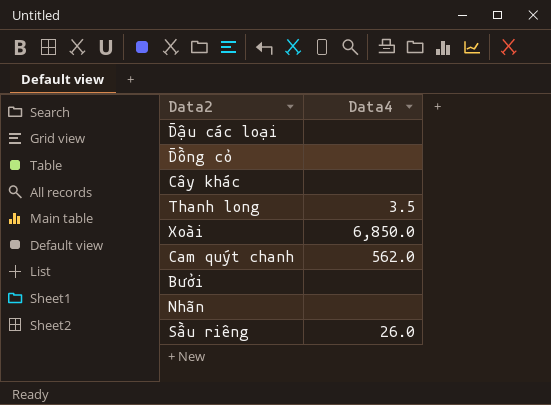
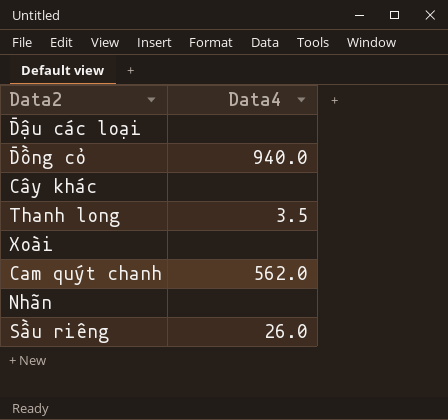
row Bưởi: none -> none
Đồng cỏ | Data4: none -> 940.0
Xoài | Data4: 6,850.0 -> none

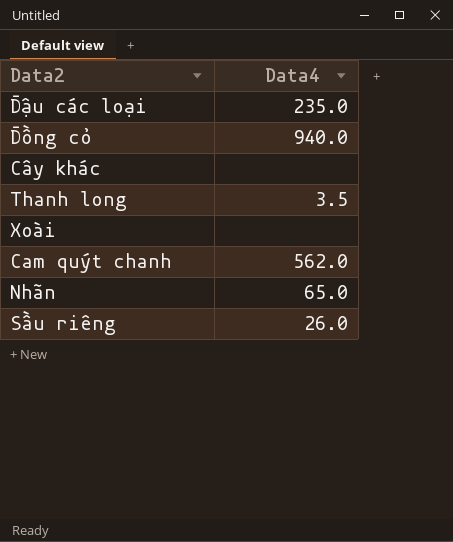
Đậu các loại | Data4: none -> 235.0
Nhãn | Data4: none -> 65.0

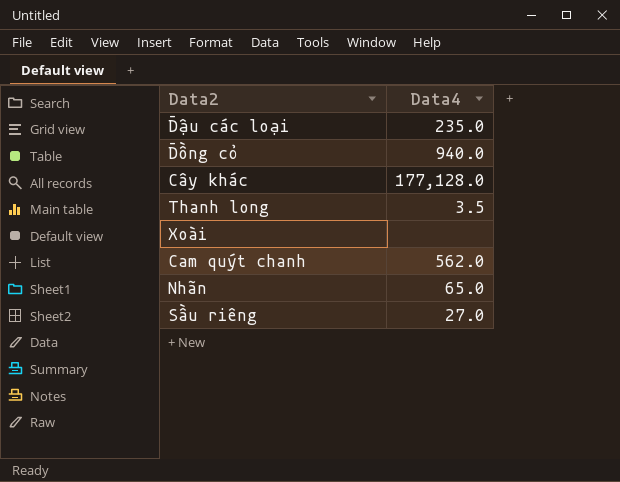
Cây khác | Data4: none -> 177,128.0
Sầu riêng | Data4: 26.0 -> 27.0

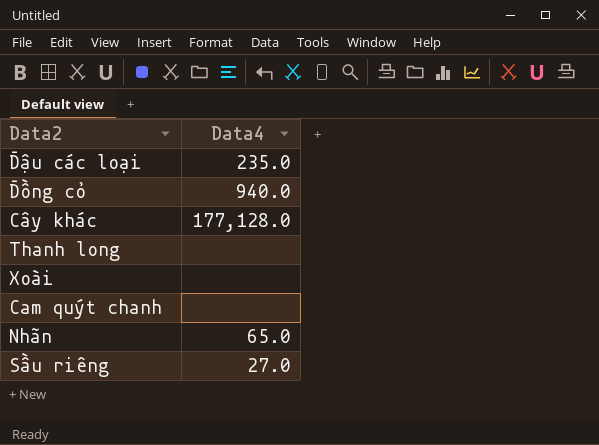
Thanh long | Data4: 3.5 -> none
Cam quýt chanh | Data4: 562.0 -> none

